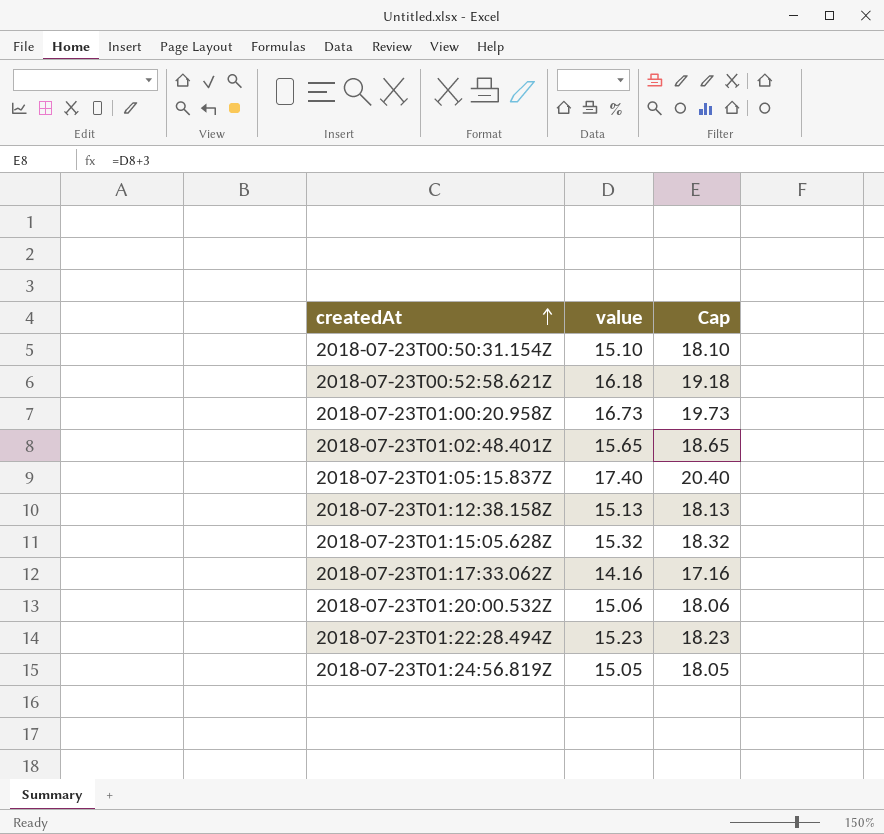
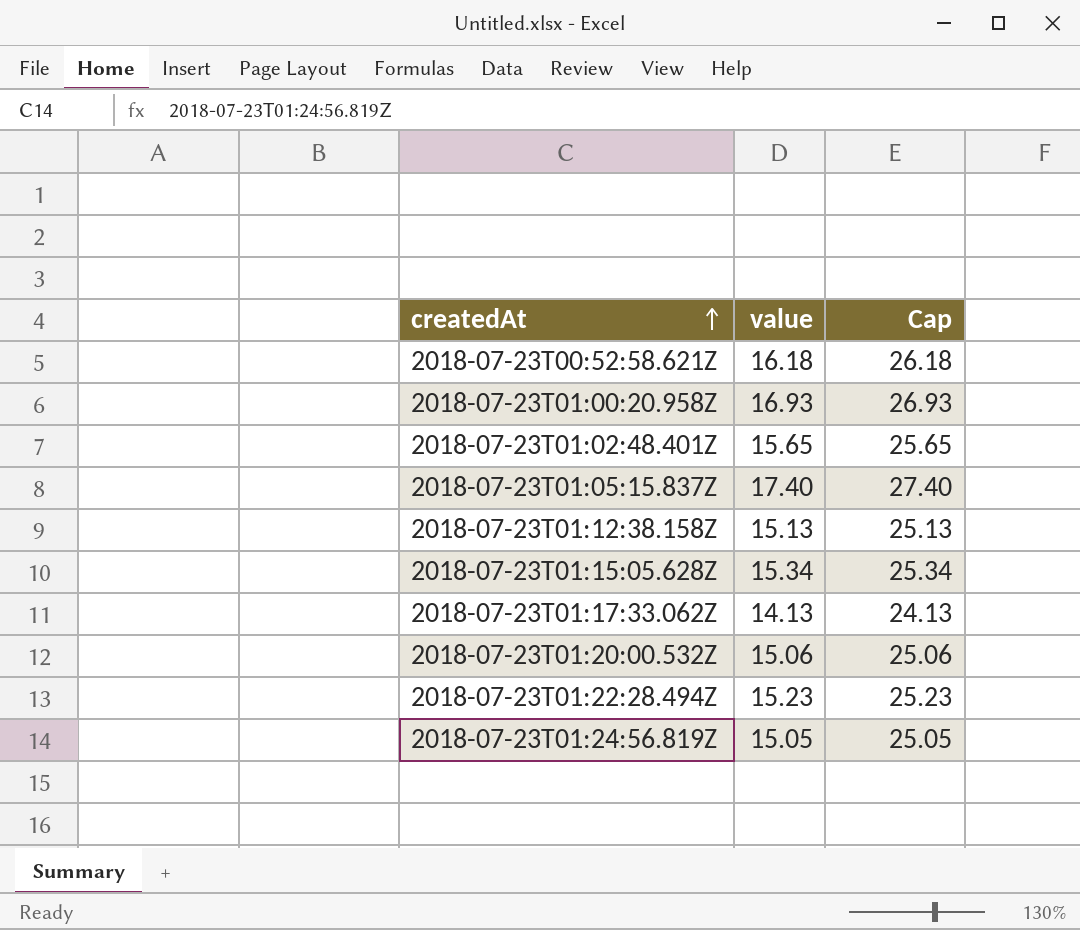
column Cap | formula: [value] + 3 -> [value] + 10
row 2018-07-23T00:50:31.154Z: 15.10 | 18.10 -> none
2018-07-23T01:00:20.958Z | value: 16.73 -> 16.93
2018-07-23T01:15:05.628Z | value: 15.32 -> 15.34
2018-07-23T01:17:33.062Z | value: 14.16 -> 14.13

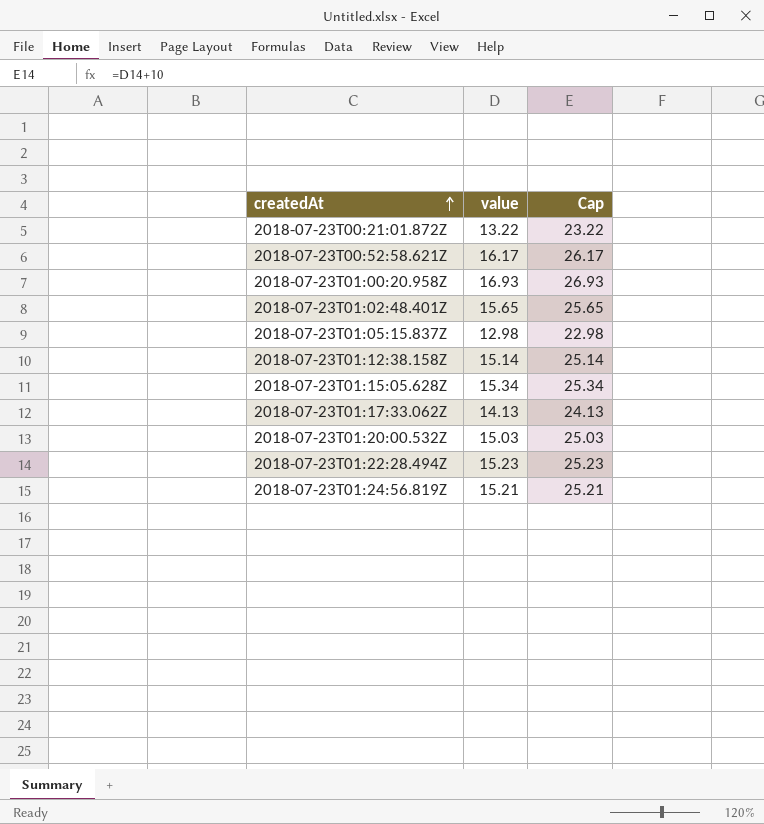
row 2018-07-23T00:21:01.872Z: none -> 13.22 | 23.22
2018-07-23T00:52:58.621Z | value: 16.18 -> 16.17
2018-07-23T00:52:58.621Z | Cap: 26.18 -> 26.17
2018-07-23T01:05:15.837Z | value: 17.40 -> 12.98
2018-07-23T01:05:15.837Z | Cap: 27.40 -> 22.98
2018-07-23T01:12:38.158Z | value: 15.13 -> 15.14
2018-07-23T01:12:38.158Z | Cap: 25.13 -> 25.14
2018-07-23T01:20:00.532Z | value: 15.06 -> 15.03
2018-07-23T01:20:00.532Z | Cap: 25.06 -> 25.03
2018-07-23T01:24:56.819Z | value: 15.05 -> 15.21
2018-07-23T01:24:56.819Z | Cap: 25.05 -> 25.21

